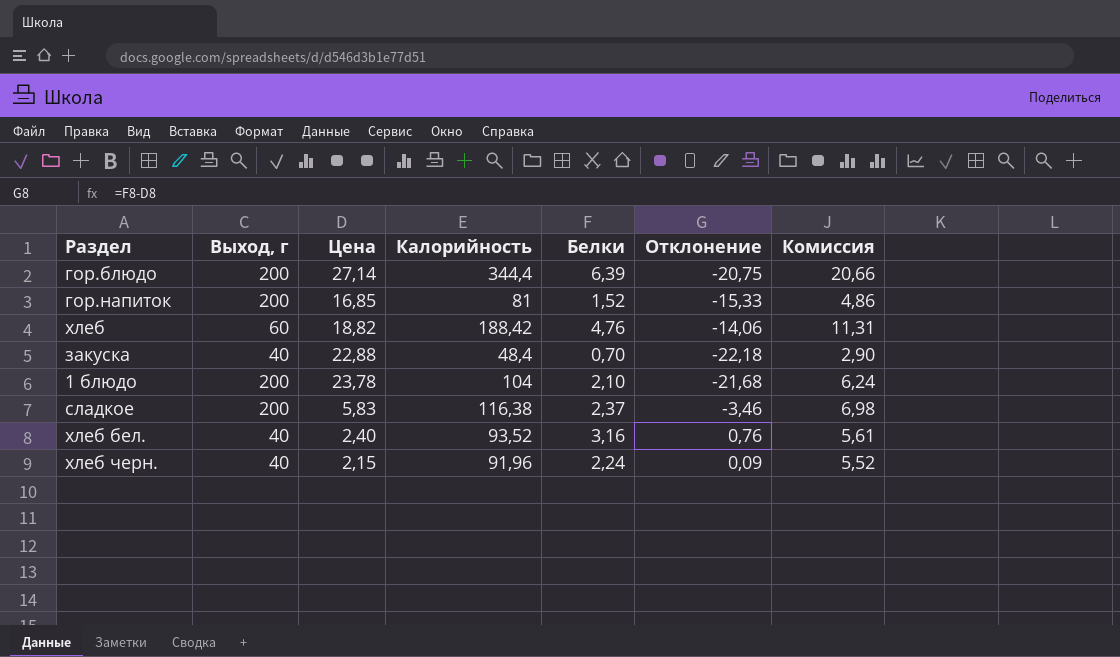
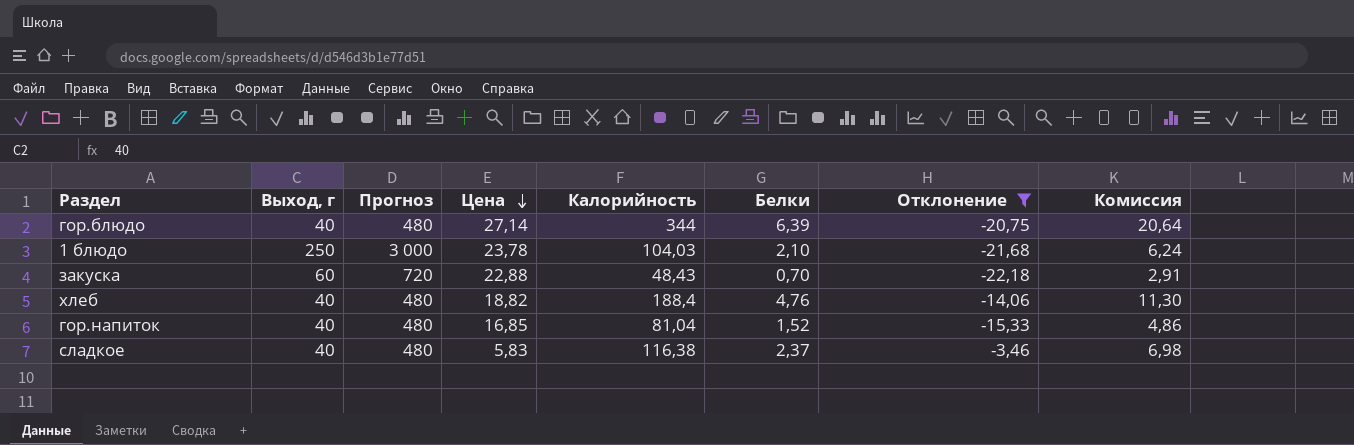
filter: none -> Отклонение <= -3,46
row order: none -> Цена descending
column Прогноз | formula: none -> [Выход, г] * 12
гор.блюдо | Выход, г: 200 -> 40
гор.блюдо | Калорийность: 344,4 -> 344
гор.блюдо | Комиссия: 20,66 -> 20,64
1 блюдо | Выход, г: 200 -> 250
1 блюдо | Калорийность: 104 -> 104,03
закуска | Выход, г: 40 -> 60
закуска | Калорийность: 48,4 -> 48,43
закуска | Комиссия: 2,90 -> 2,91
хлеб | Выход, г: 60 -> 40
хлеб | Калорийность: 188,42 -> 188,4
хлеб | Комиссия: 11,31 -> 11,30
гор.напиток | Выход, г: 200 -> 40
гор.напиток | Калорийность: 81 -> 81,04
сладкое | Выход, г: 200 -> 40

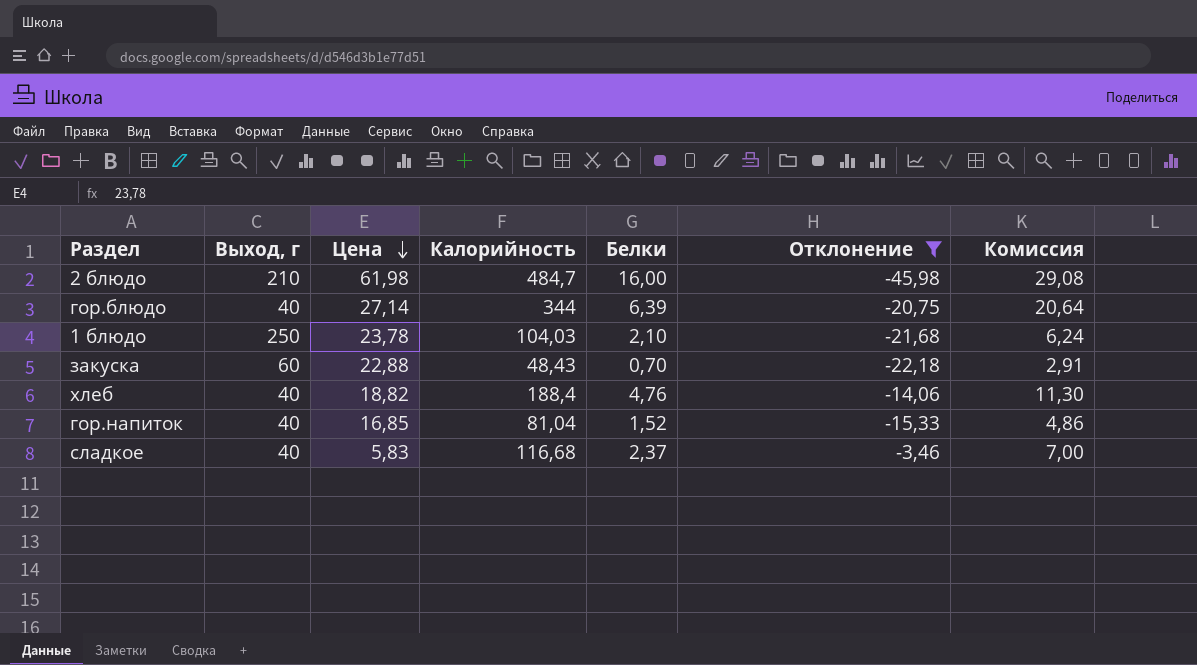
column Прогноз | formula: [Выход, г] * 12 -> none
row 2 блюдо: none -> 210 | 61,98 | 484,7 | 16,00 | -45,98 | 29,08
сладкое | Калорийность: 116,38 -> 116,68
сладкое | Комиссия: 6,98 -> 7,00

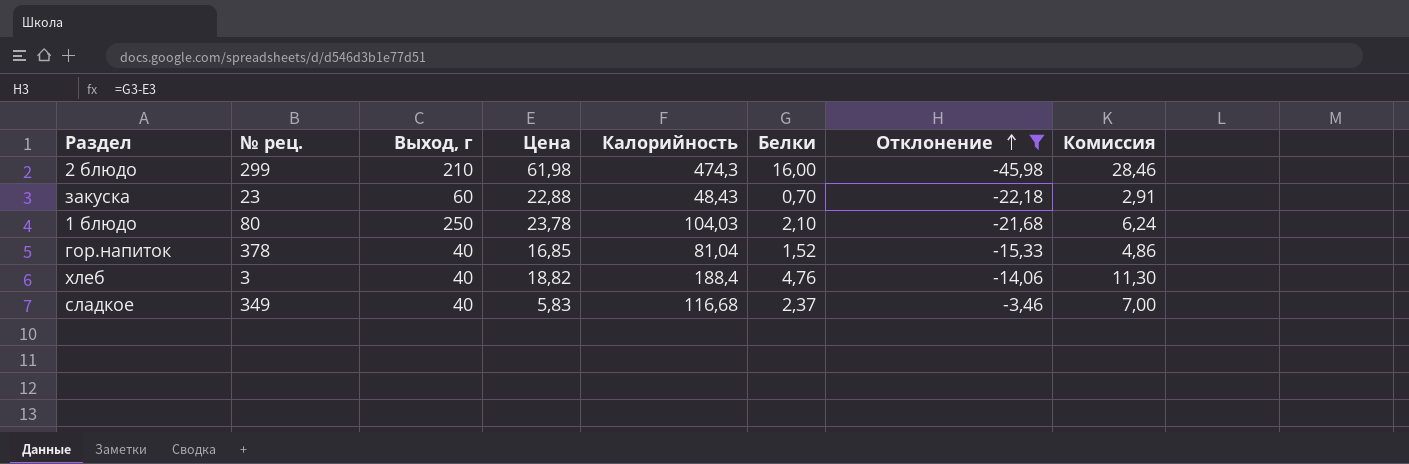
row order: Цена descending -> Отклонение ascending
column № рец. | position: none -> 2
row гор.блюдо: 40 | 27,14 | 344 | 6,39 | -20,75 | 20,64 -> none
2 блюдо | Калорийность: 484,7 -> 474,3
2 блюдо | Комиссия: 29,08 -> 28,46

